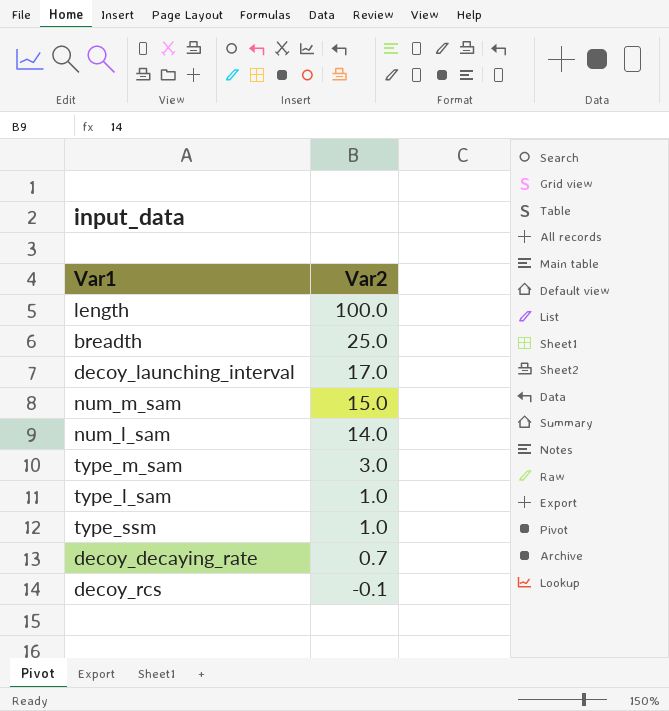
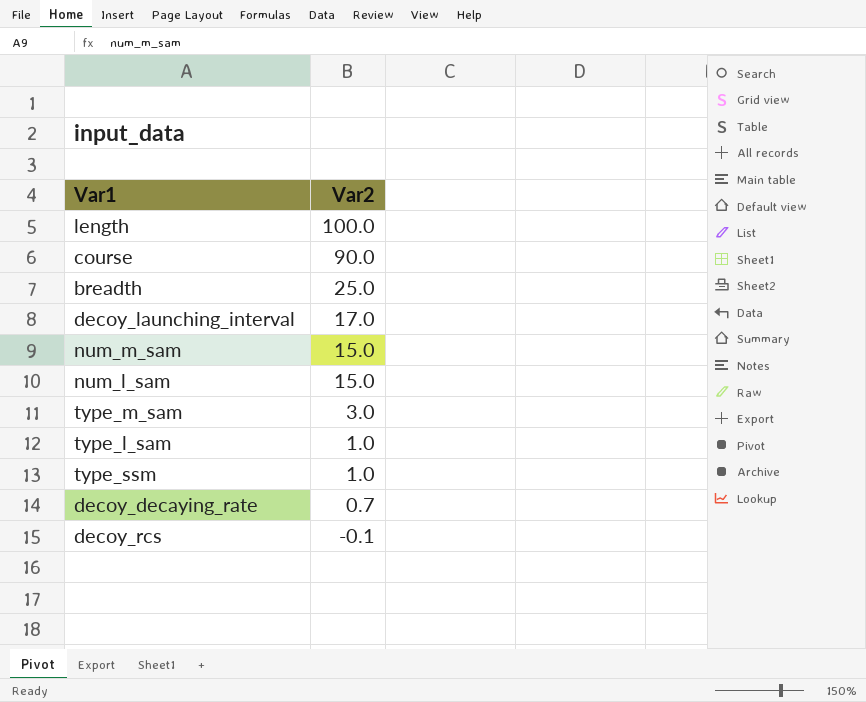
row course: none -> 90.0
num_l_sam | Var2: 14.0 -> 15.0

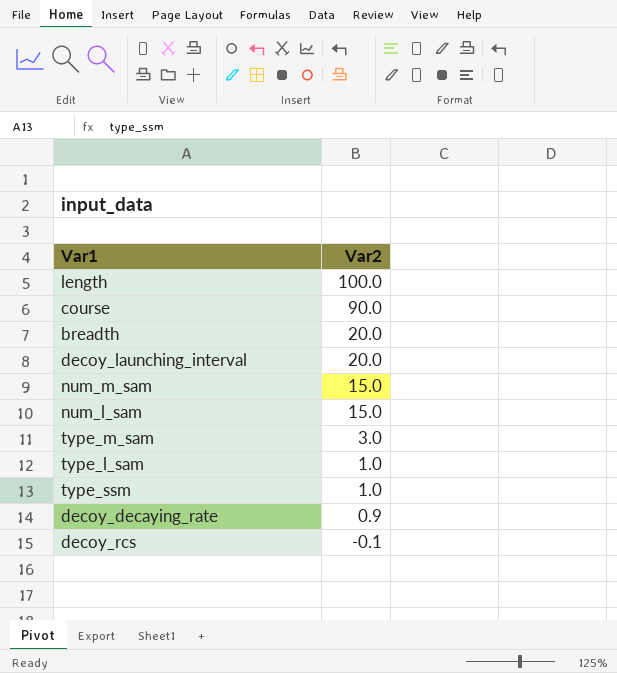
breadth | Var2: 25.0 -> 20.0
decoy_launching_interval | Var2: 17.0 -> 20.0
decoy_decaying_rate | Var2: 0.7 -> 0.9

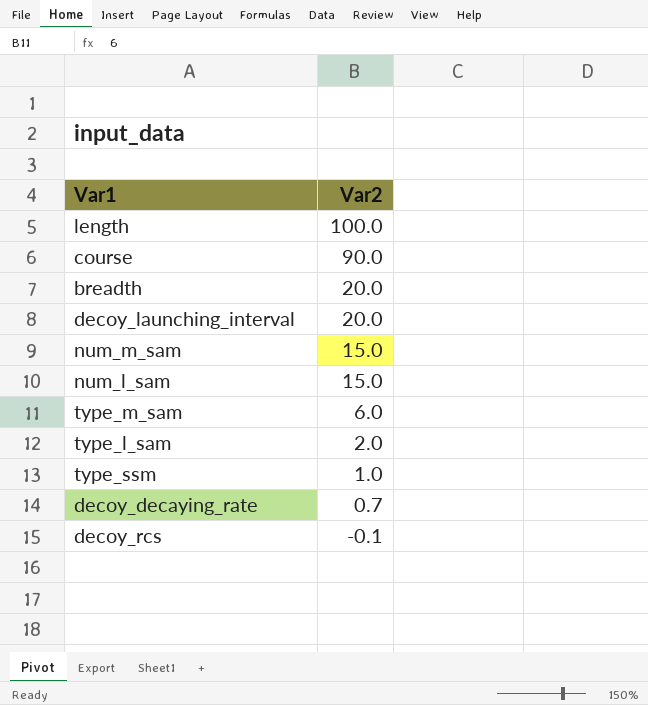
type_m_sam | Var2: 3.0 -> 6.0
type_l_sam | Var2: 1.0 -> 2.0
decoy_decaying_rate | Var2: 0.9 -> 0.7

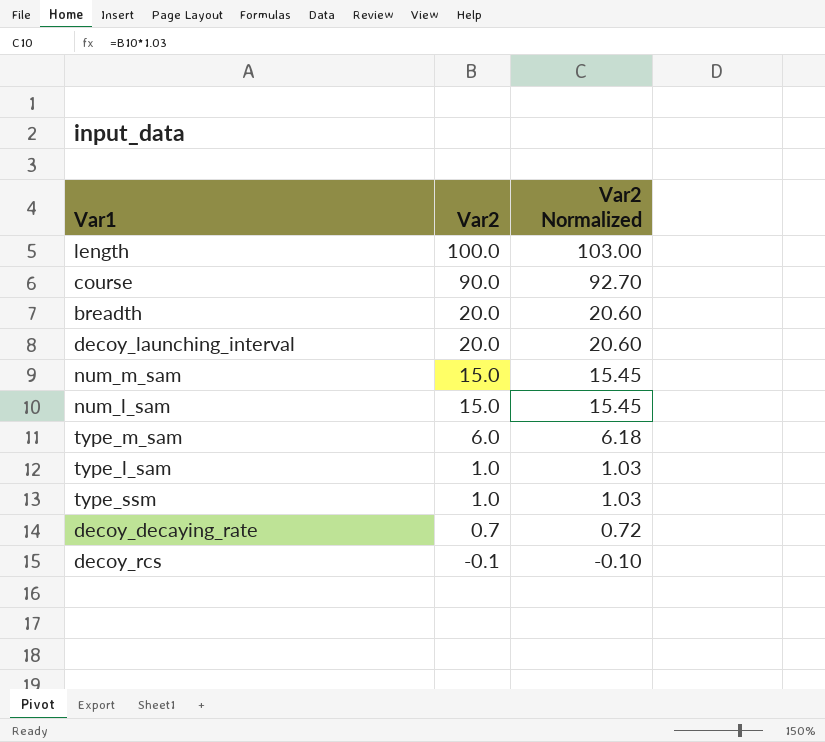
column Var2 Normalized | formula: none -> [Var2] * 1.03
type_l_sam | Var2: 2.0 -> 1.0

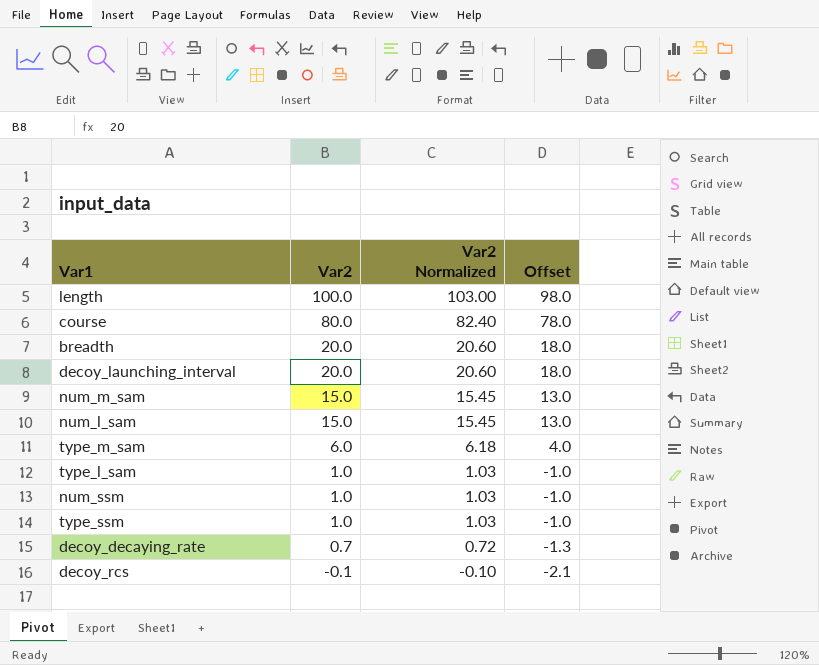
column Offset | formula: none -> [Var2] - 2
course | Var2: 90.0 -> 80.0
course | Var2 Normalized: 92.70 -> 82.40
row num_ssm: none -> 1.0 | 1.03 | -1.0

